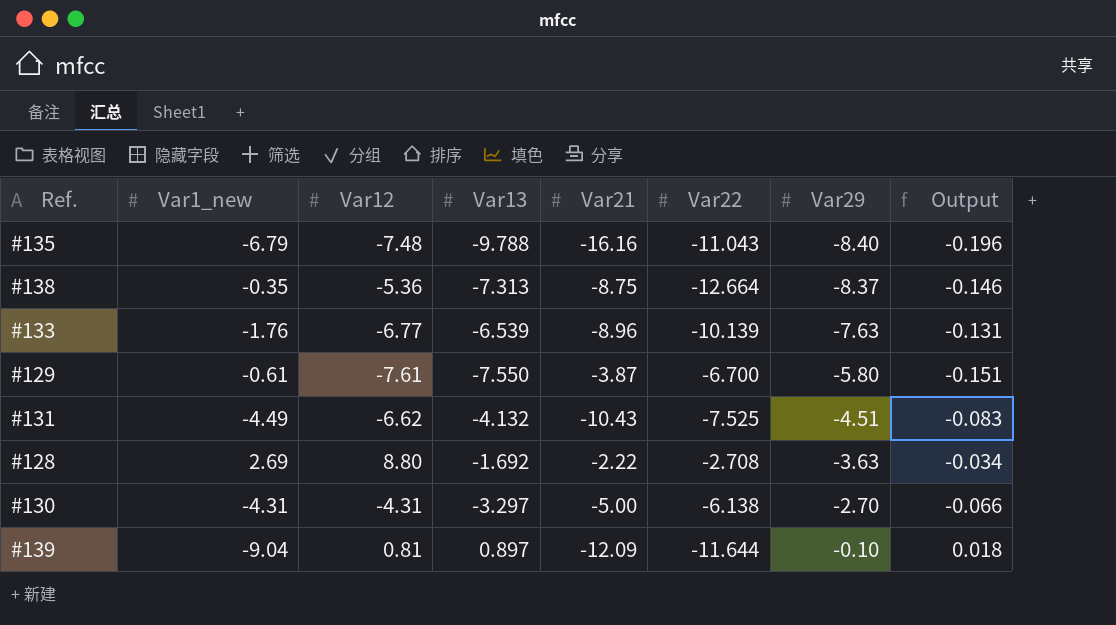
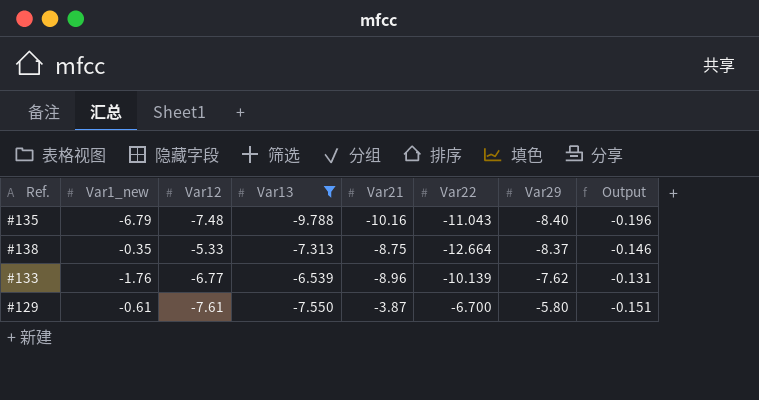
filter: none -> Var13 <= -6.539
#135 | Var21: -16.16 -> -10.16
#138 | Var12: -5.36 -> -5.33
#133 | Var29: -7.63 -> -7.62

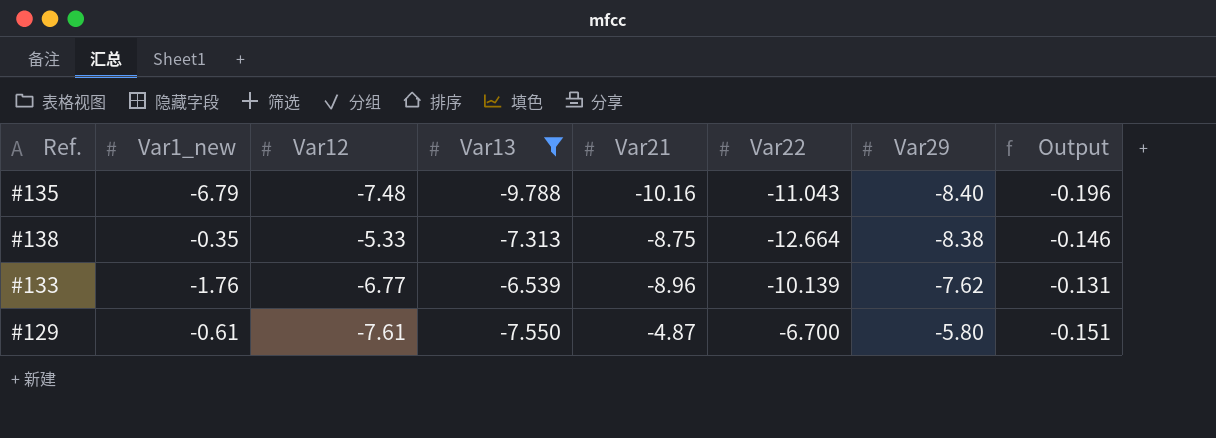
#138 | Var29: -8.37 -> -8.38
#129 | Var21: -3.87 -> -4.87

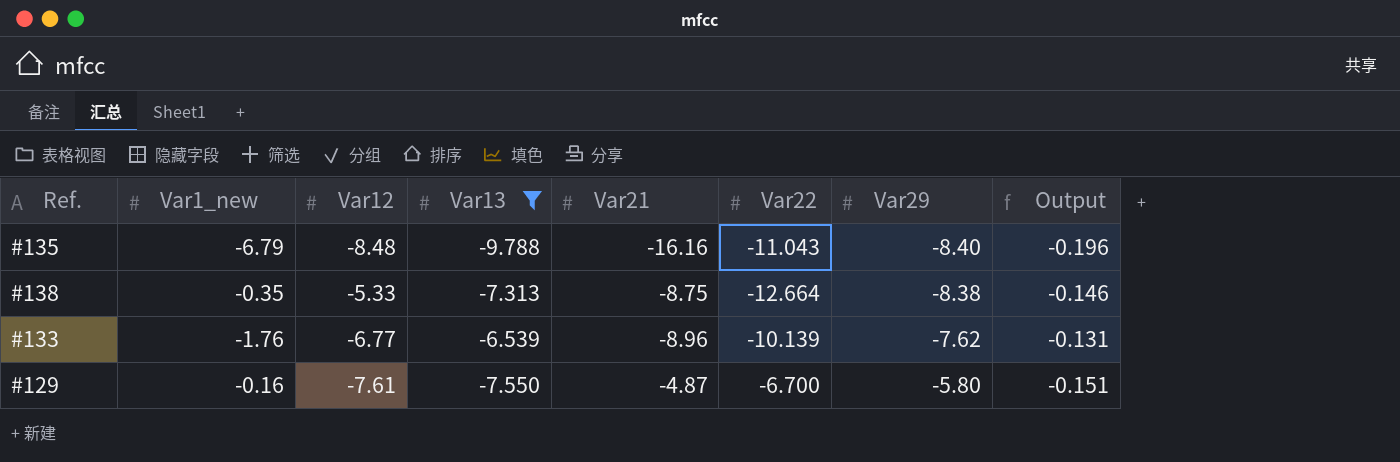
#135 | Var12: -7.48 -> -8.48
#135 | Var21: -10.16 -> -16.16
#129 | Var1_new: -0.61 -> -0.16

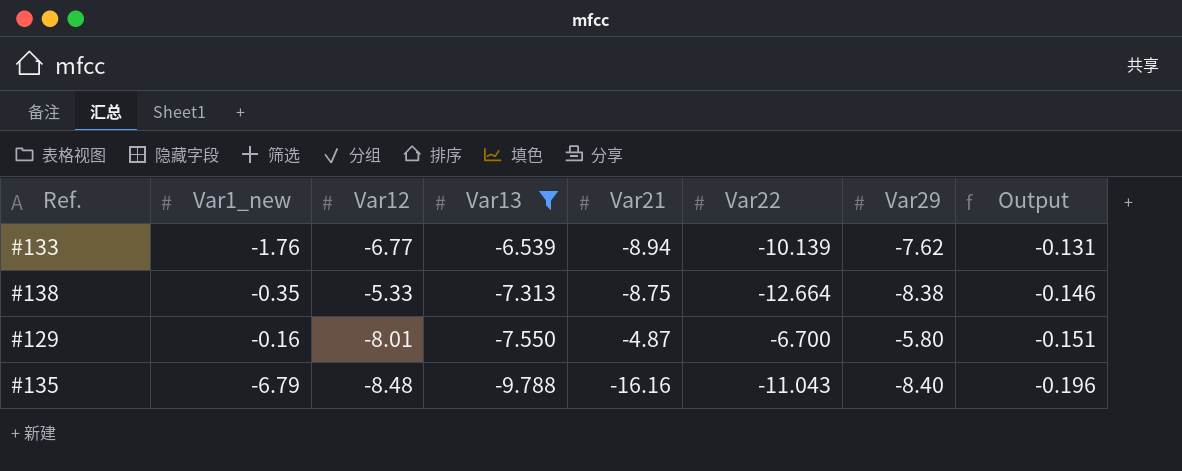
row order: Var29 ascending -> Var13 descending
#133 | Var21: -8.96 -> -8.94
#129 | Var12: -7.61 -> -8.01

